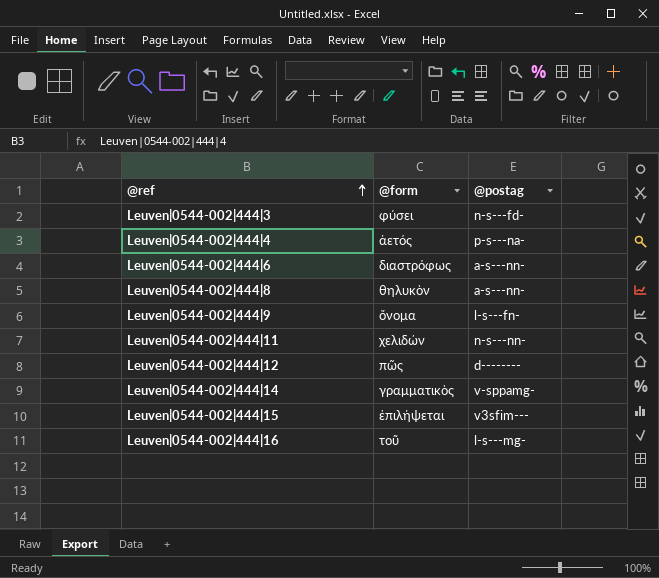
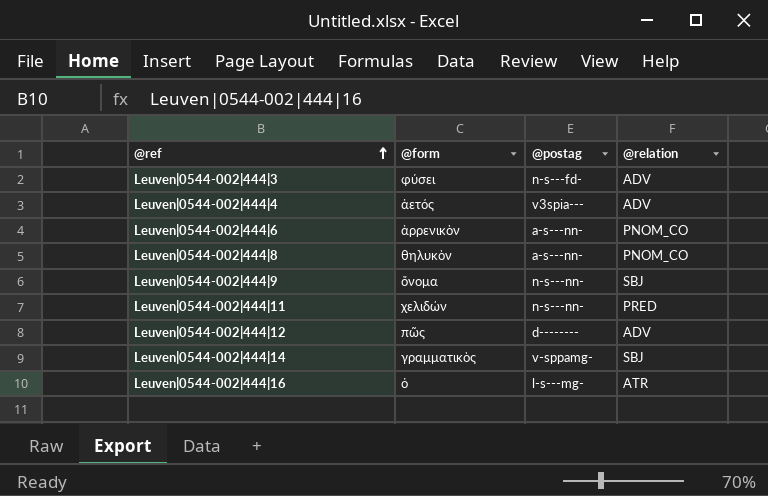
column @relation | position: none -> 4
row Leuven|0544-002|444|15: ἐπιλήψεται | v3sfim--- -> none
Leuven|0544-002|444|4 | @postag: p-s---na- -> v3spia---
Leuven|0544-002|444|6 | @form: διαστρόφως -> ἀρρενικὸν
Leuven|0544-002|444|9 | @postag: l-s---fn- -> n-s---nn-
Leuven|0544-002|444|16 | @form: τοῦ -> ὁ

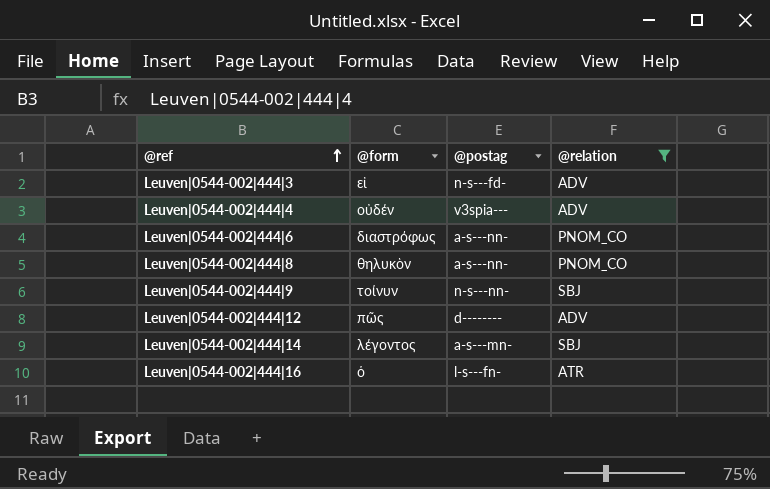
filter: none -> @relation != PRED
Leuven|0544-002|444|3 | @form: φύσει -> εἰ
Leuven|0544-002|444|4 | @form: ἀετός -> οὐδέν
Leuven|0544-002|444|6 | @form: ἀρρενικὸν -> διαστρόφως
Leuven|0544-002|444|9 | @form: ὄνομα -> τοίνυν
Leuven|0544-002|444|14 | @form: γραμματικὸς -> λέγοντος
Leuven|0544-002|444|14 | @postag: v-sppamg- -> a-s---mn-
Leuven|0544-002|444|16 | @postag: l-s---mg- -> l-s---fn-

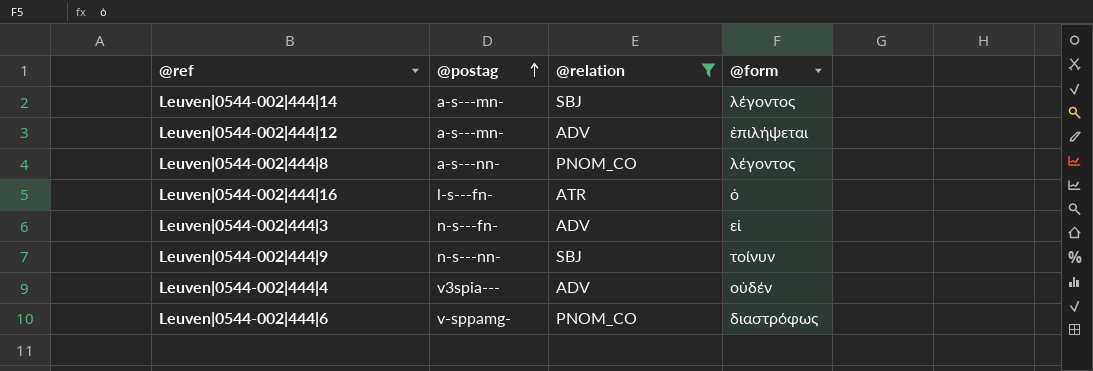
row order: @ref ascending -> @postag ascending
column @form | position: 2 -> 4
Leuven|0544-002|444|12 | @postag: d-------- -> a-s---mn-
Leuven|0544-002|444|12 | @form: πῶς -> ἐπιλήψεται
Leuven|0544-002|444|8 | @form: θηλυκὸν -> λέγοντος
Leuven|0544-002|444|3 | @postag: n-s---fd- -> n-s---fn-
Leuven|0544-002|444|6 | @postag: a-s---nn- -> v-sppamg-

